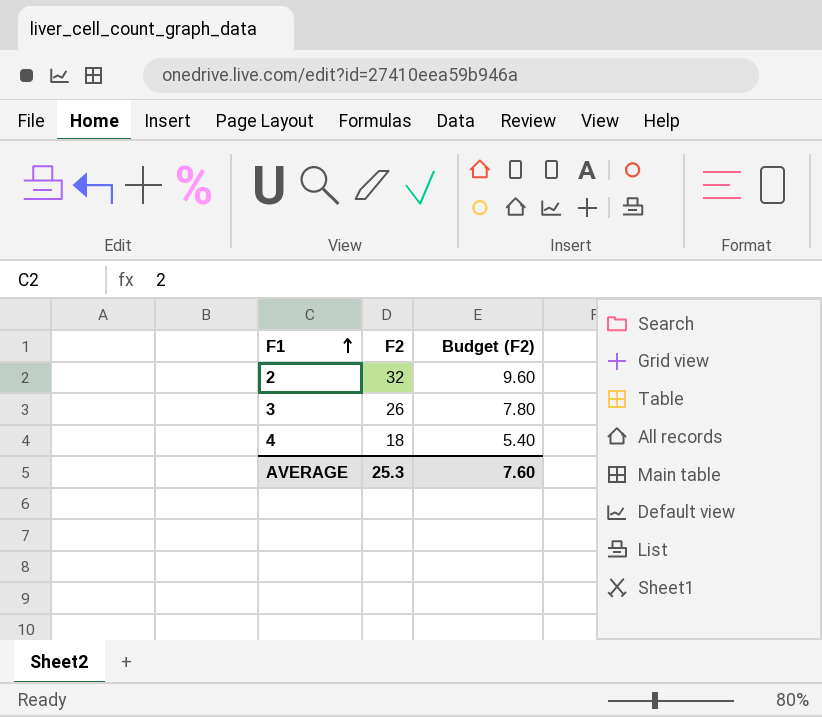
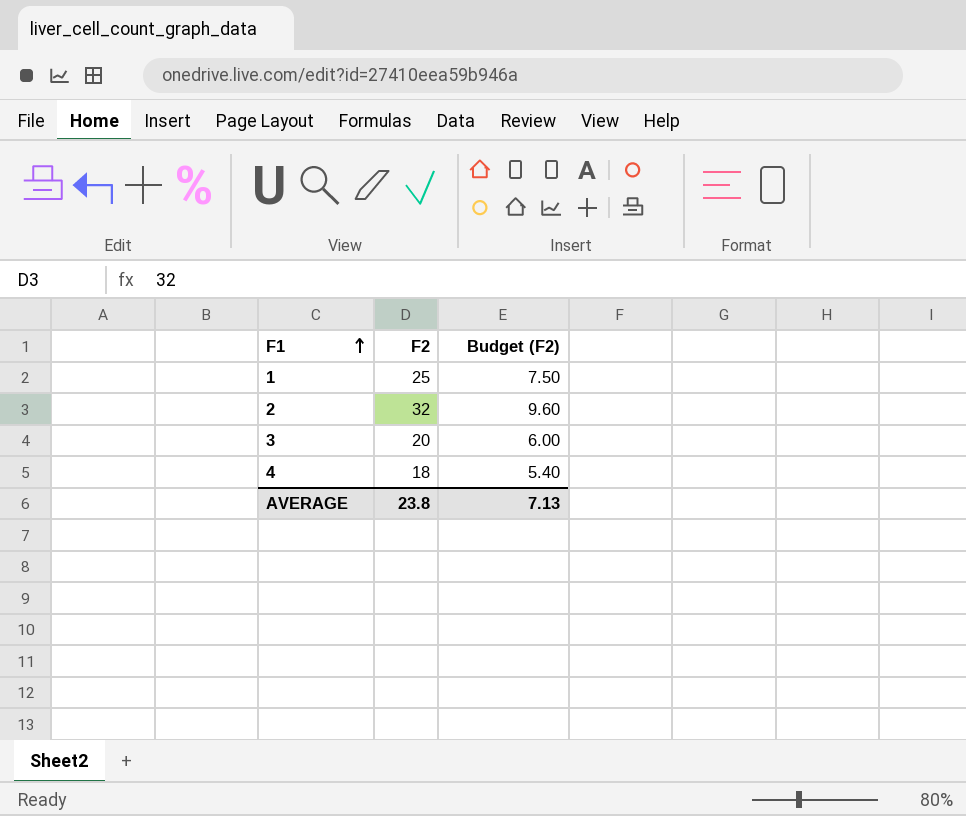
row 1: none -> 25 | 7.50
3 | F2: 26 -> 20
3 | Budget (F2): 7.80 -> 6.00
AVERAGE | F2: 25.3 -> 23.8
AVERAGE | Budget (F2): 7.60 -> 7.13

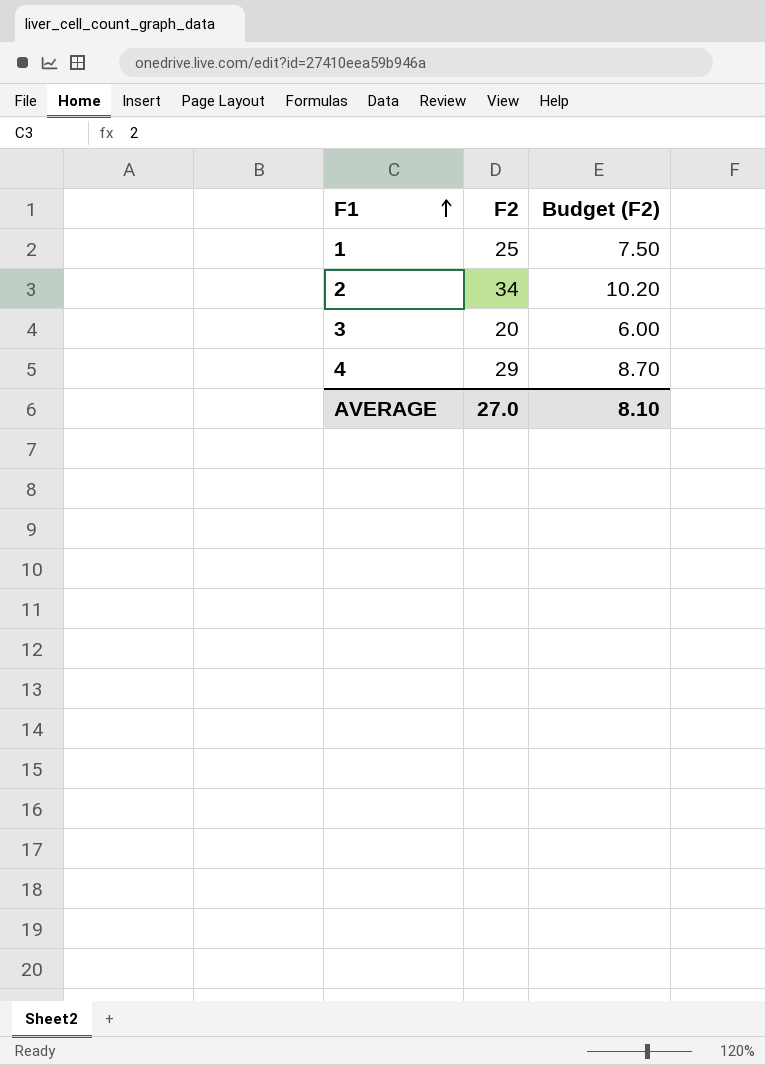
2 | F2: 32 -> 34
2 | Budget (F2): 9.60 -> 10.20
4 | F2: 18 -> 29
4 | Budget (F2): 5.40 -> 8.70
AVERAGE | F2: 23.8 -> 27.0
AVERAGE | Budget (F2): 7.13 -> 8.10

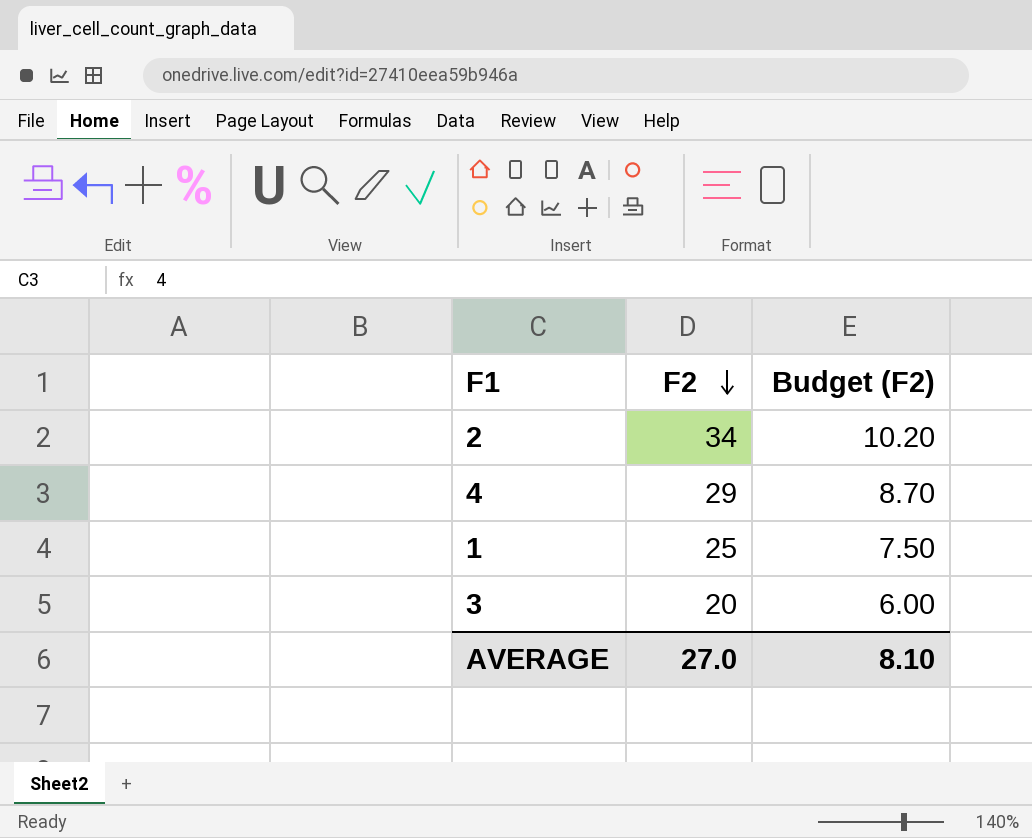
row order: F1 ascending -> F2 descending

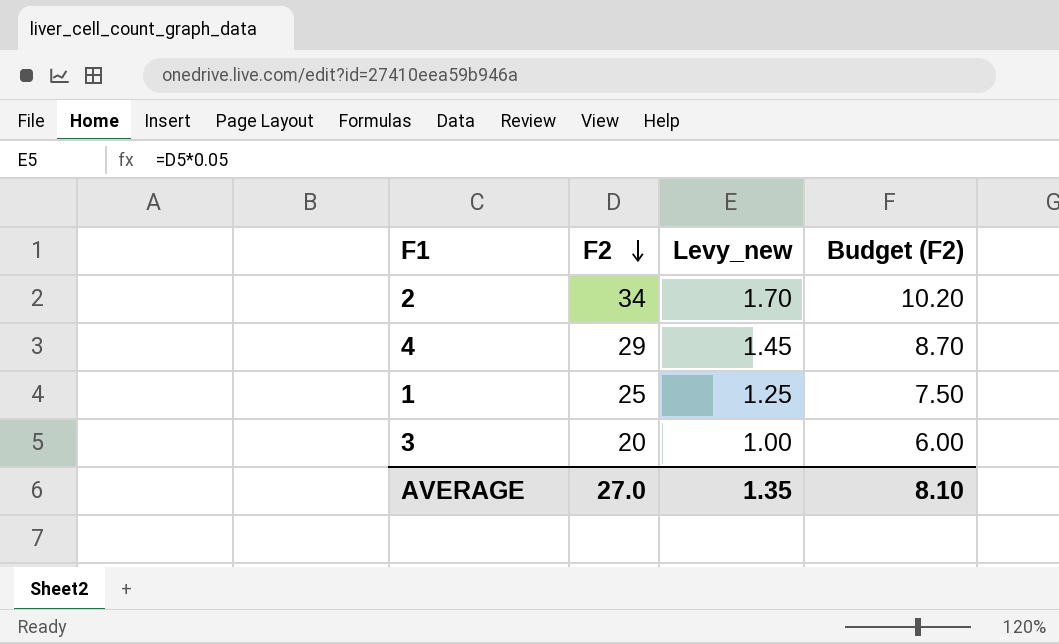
column Levy_new | formula: none -> [F2] * 0.05

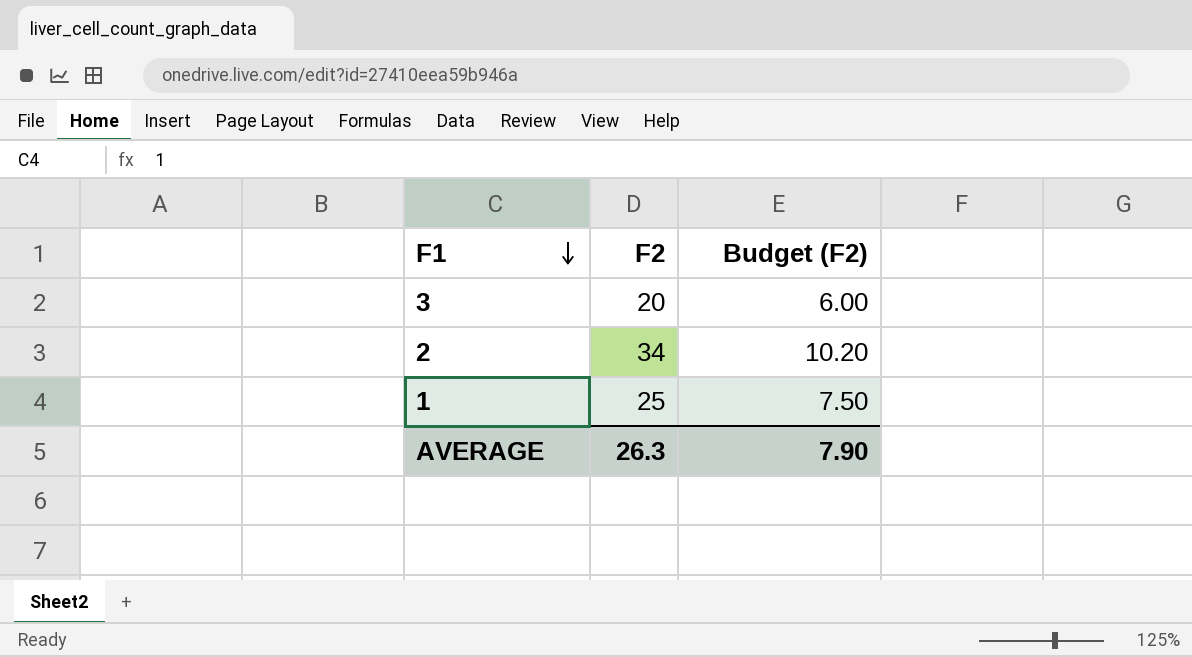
row order: F2 descending -> F1 descending
column Levy_new | formula: [F2] * 0.05 -> none
row 4: 29 | 1.45 | 8.70 -> none
AVERAGE | F2: 27.0 -> 26.3
AVERAGE | Budget (F2): 8.10 -> 7.90

